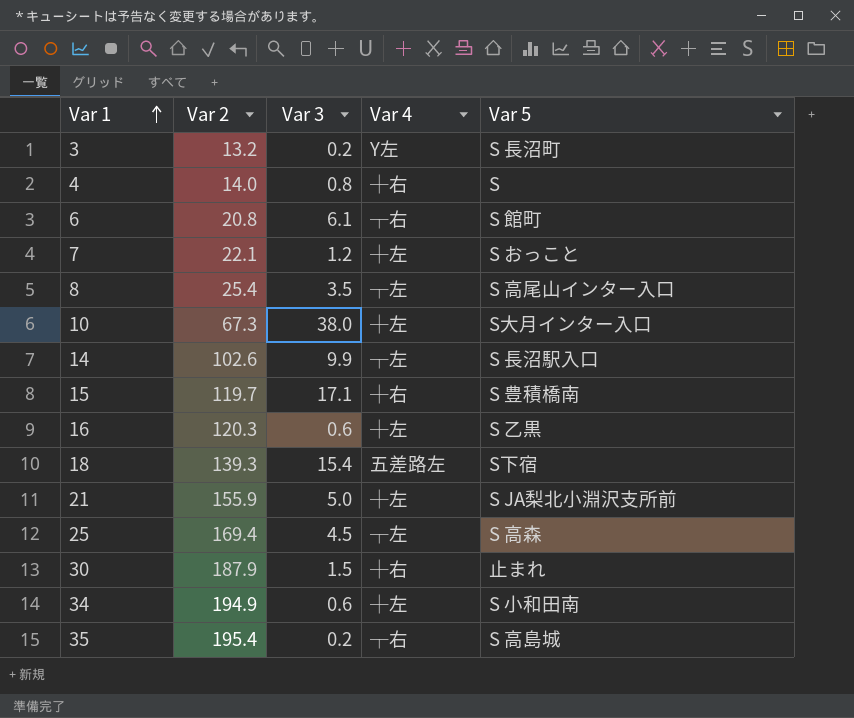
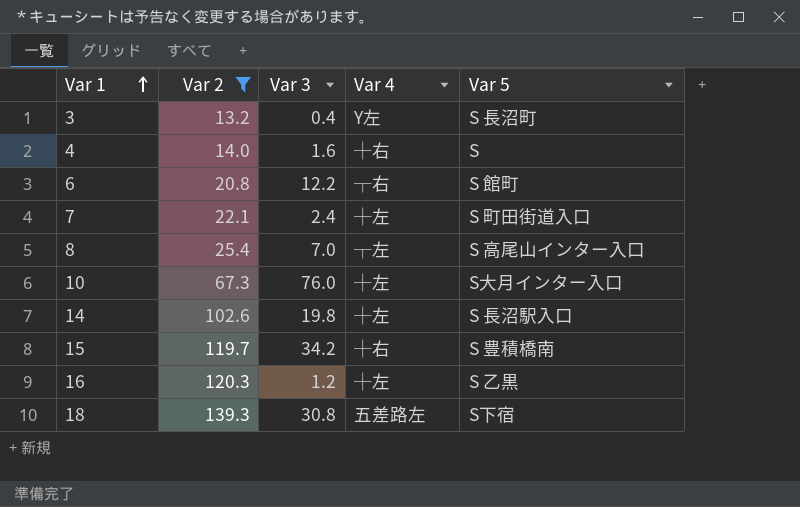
filter: none -> Var 2 <= 139.3
3 | Var 3: 0.2 -> 0.4
4 | Var 3: 0.8 -> 1.6
6 | Var 3: 6.1 -> 12.2
7 | Var 3: 1.2 -> 2.4
7 | Var 5: S おっこと -> S 町田街道入口
8 | Var 3: 3.5 -> 7.0
10 | Var 3: 38.0 -> 76.0
14 | Var 3: 9.9 -> 19.8
14 | Var 4: ┬左 -> ┼左
15 | Var 3: 17.1 -> 34.2
16 | Var 3: 0.6 -> 1.2
18 | Var 3: 15.4 -> 30.8

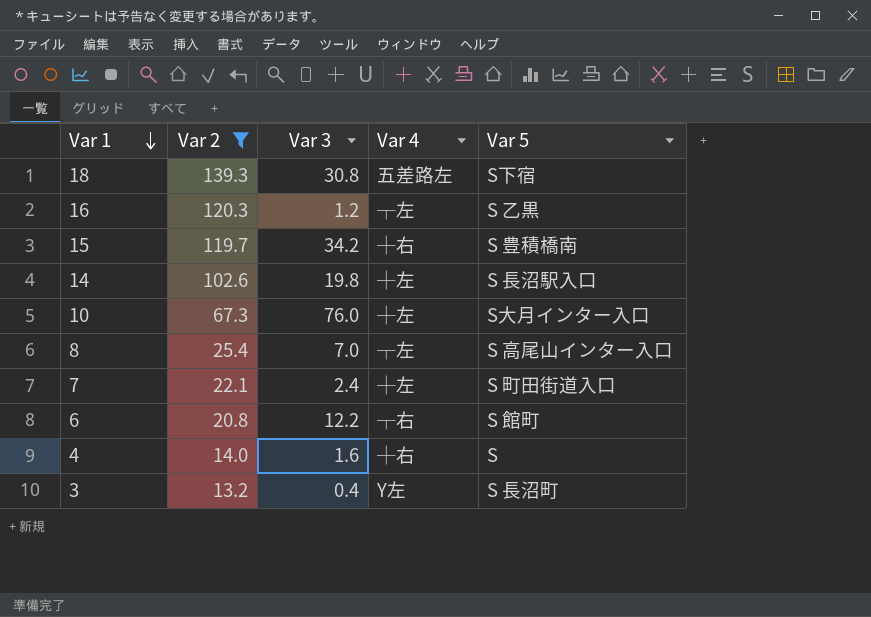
row order: Var 1 ascending -> Var 1 descending
16 | Var 4: ┼左 -> ┬左

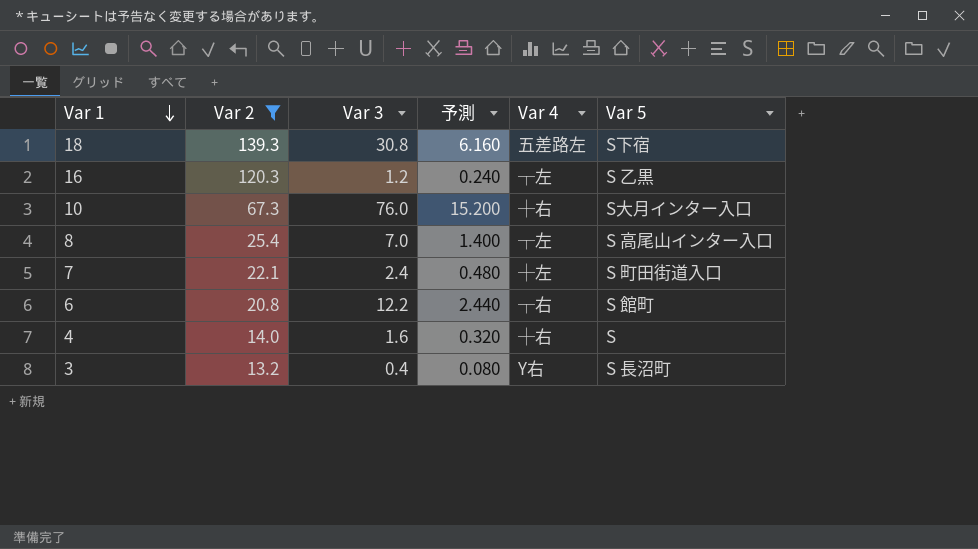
column 予測 | formula: none -> [Var 3] * 0.2
row 15: 119.7 | 34.2 | ┼右 | S 豊積橋南 -> none
row 14: 102.6 | 19.8 | ┼左 | S 長沼駅入口 -> none
10 | Var 4: ┼左 -> ┼右
3 | Var 4: Y左 -> Y右

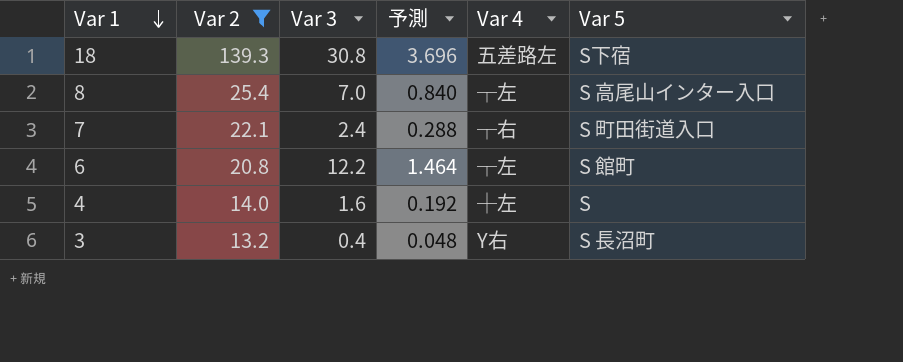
column 予測 | formula: [Var 3] * 0.2 -> [Var 3] * 0.12
row 16: 120.3 | 1.2 | 0.240 | ┬左 | S 乙黒 -> none
row 10: 67.3 | 76.0 | 15.200 | ┼右 | S大月インター入口 -> none
7 | Var 4: ┼左 -> ┬右
6 | Var 4: ┬右 -> ┬左
4 | Var 4: ┼右 -> ┼左

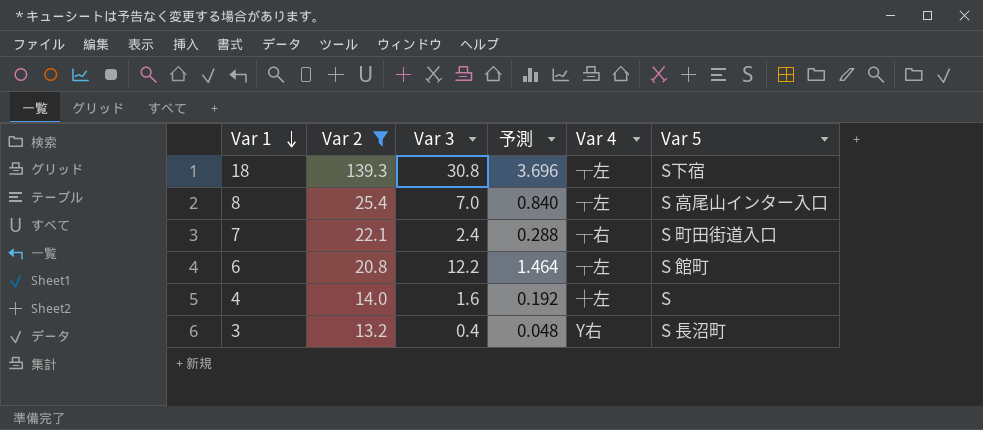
18 | Var 4: 五差路左 -> ┬左

